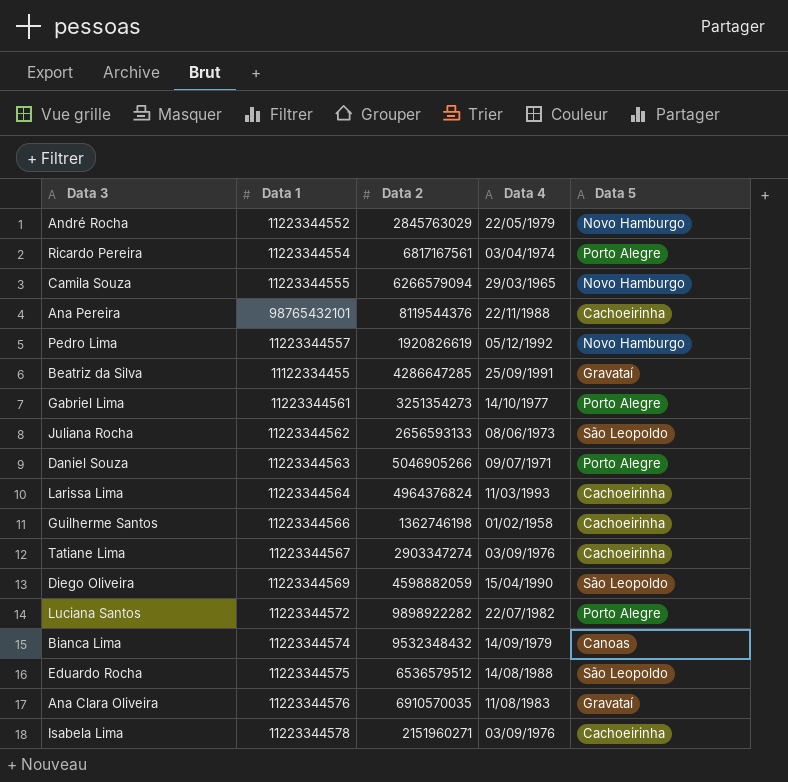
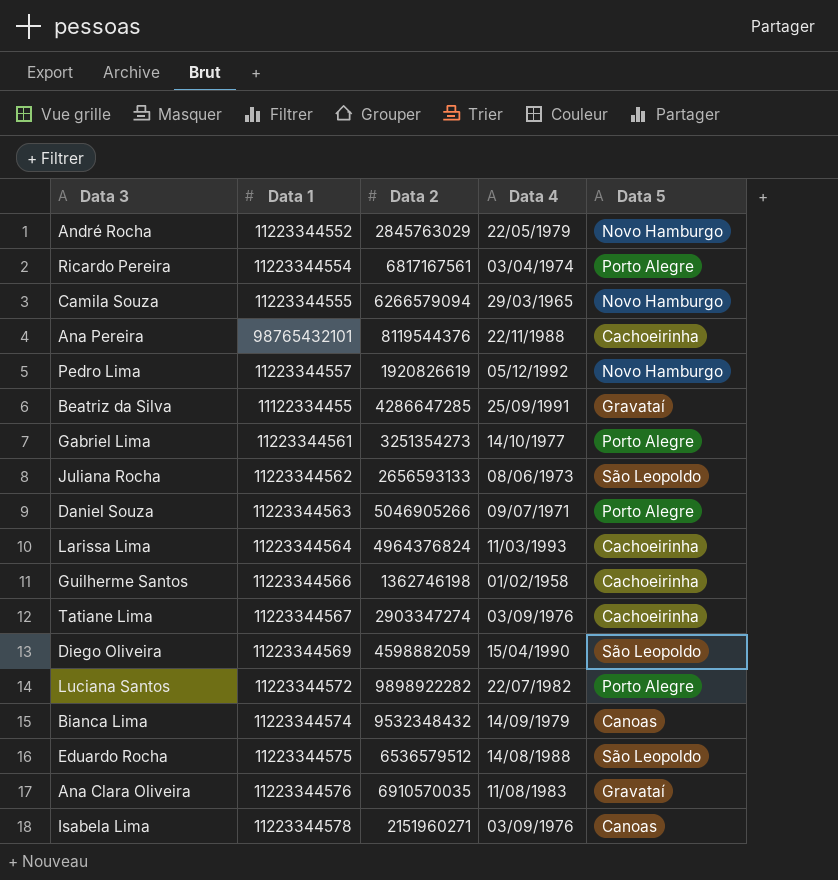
Isabela Lima | Data 5: Cachoeirinha -> Canoas

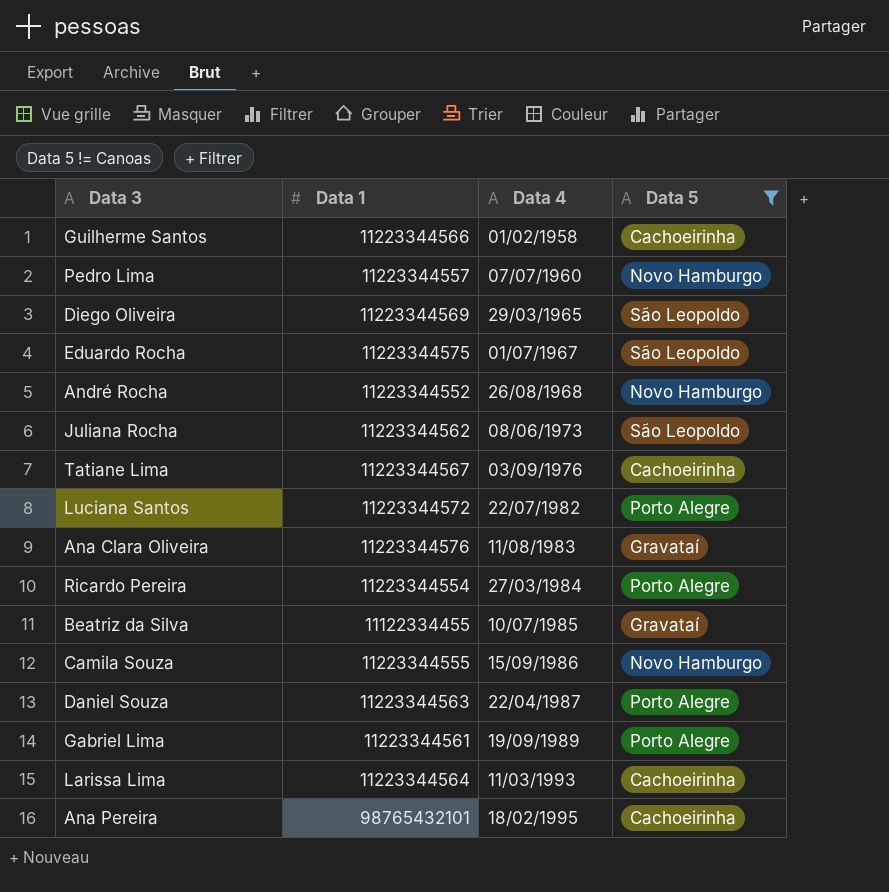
filter: none -> Data 5 != Canoas
row order: none -> Data 4 ascending
column Data 2 | position: 3 -> none
Pedro Lima | Data 4: 05/12/1992 -> 07/07/1960
Diego Oliveira | Data 4: 15/04/1990 -> 29/03/1965
Eduardo Rocha | Data 4: 14/08/1988 -> 01/07/1967
André Rocha | Data 4: 22/05/1979 -> 26/08/1968
Ricardo Pereira | Data 4: 03/04/1974 -> 27/03/1984
Beatriz da Silva | Data 4: 25/09/1991 -> 10/07/1985
Camila Souza | Data 4: 29/03/1965 -> 15/09/1986
Daniel Souza | Data 4: 09/07/1971 -> 22/04/1987
Gabriel Lima | Data 4: 14/10/1977 -> 19/09/1989
Ana Pereira | Data 4: 22/11/1988 -> 18/02/1995

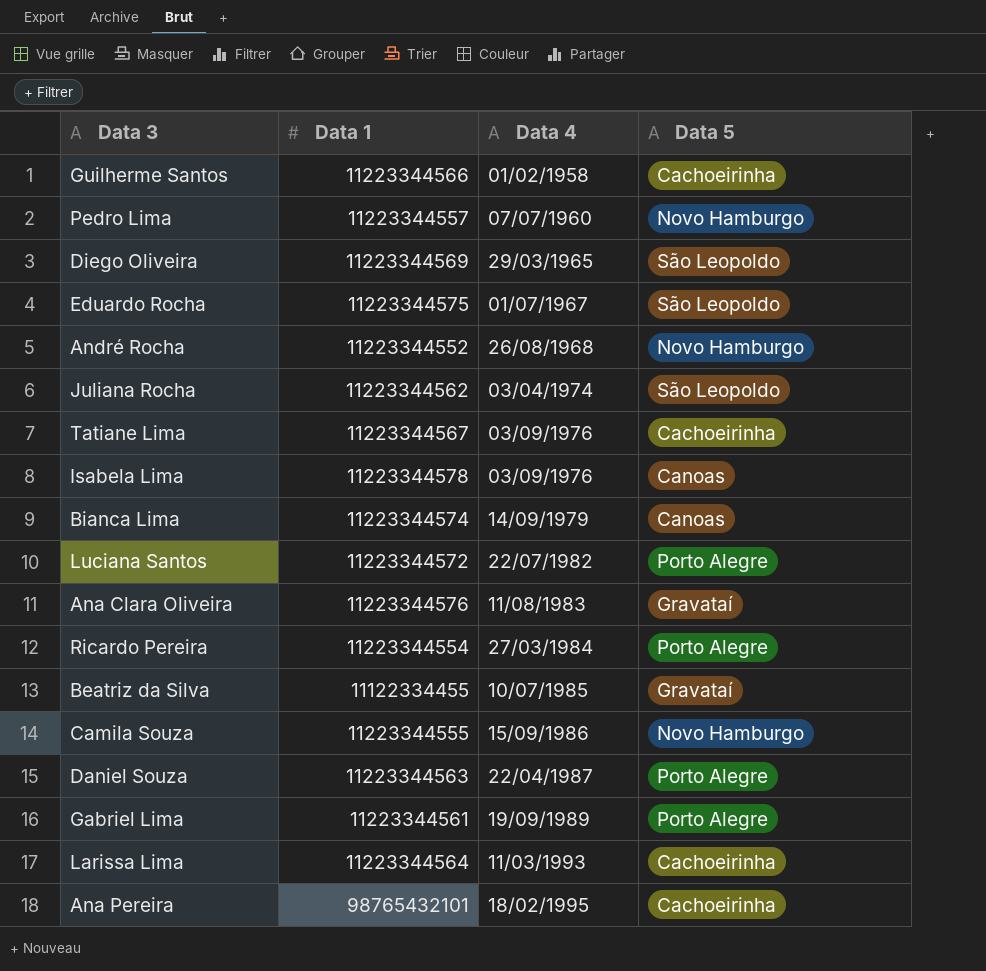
filter: Data 5 != Canoas -> none
Juliana Rocha | Data 4: 08/06/1973 -> 03/04/1974

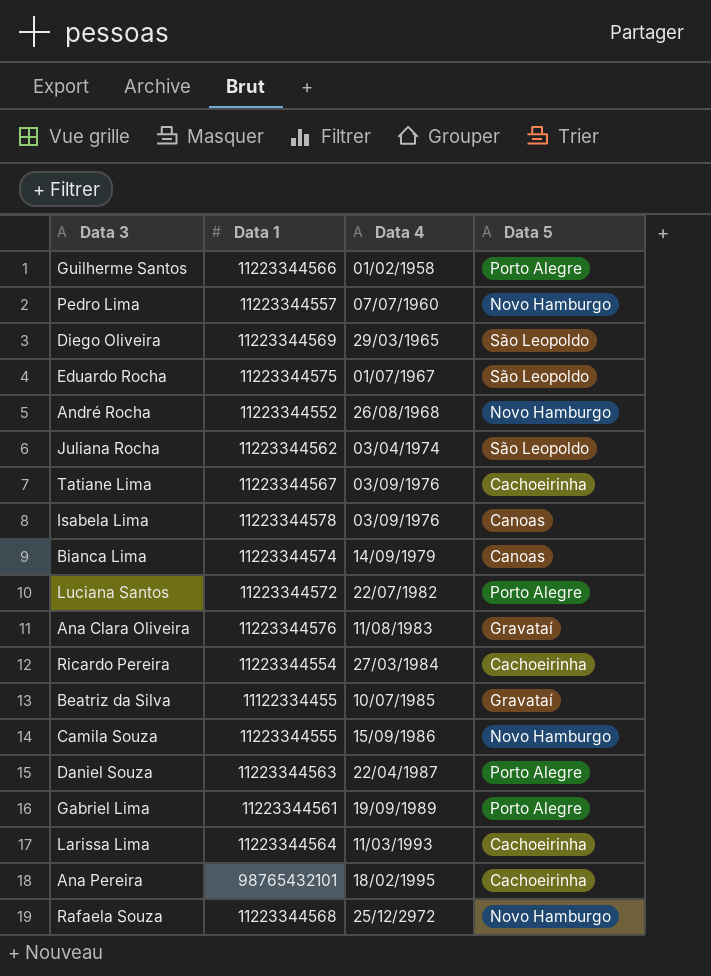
Guilherme Santos | Data 5: Cachoeirinha -> Porto Alegre
Ricardo Pereira | Data 5: Porto Alegre -> Cachoeirinha
row Rafaela Souza: none -> 11223344568 | 25/12/2972 | Novo Hamburgo

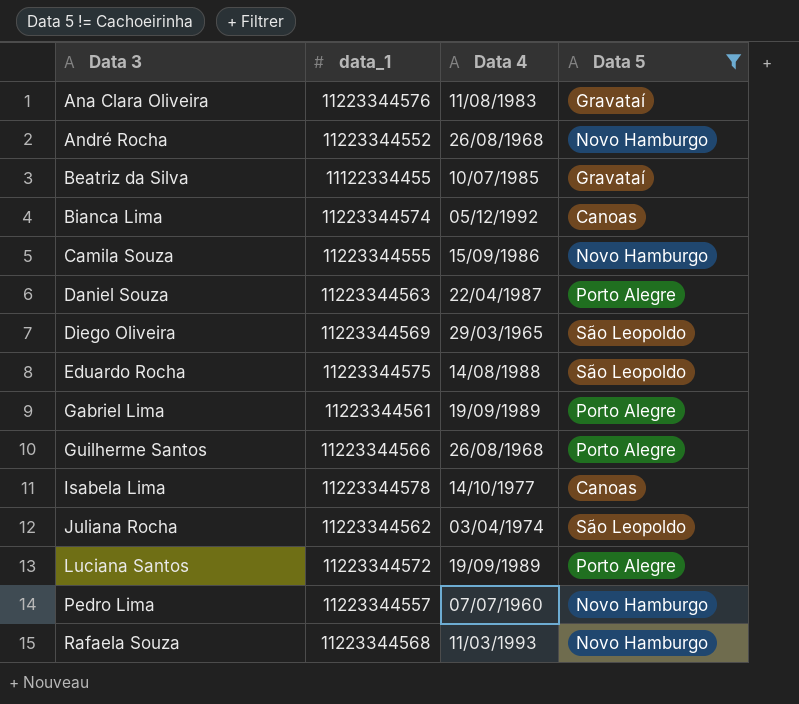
filter: none -> Data 5 != Cachoeirinha
row order: Data 4 ascending -> Data 3 ascending
column name: Data 1 -> data_1
Bianca Lima | Data 4: 14/09/1979 -> 05/12/1992
Eduardo Rocha | Data 4: 01/07/1967 -> 14/08/1988
Guilherme Santos | Data 4: 01/02/1958 -> 26/08/1968
Isabela Lima | Data 4: 03/09/1976 -> 14/10/1977
Luciana Santos | Data 4: 22/07/1982 -> 19/09/1989
Rafaela Souza | Data 4: 25/12/2972 -> 11/03/1993

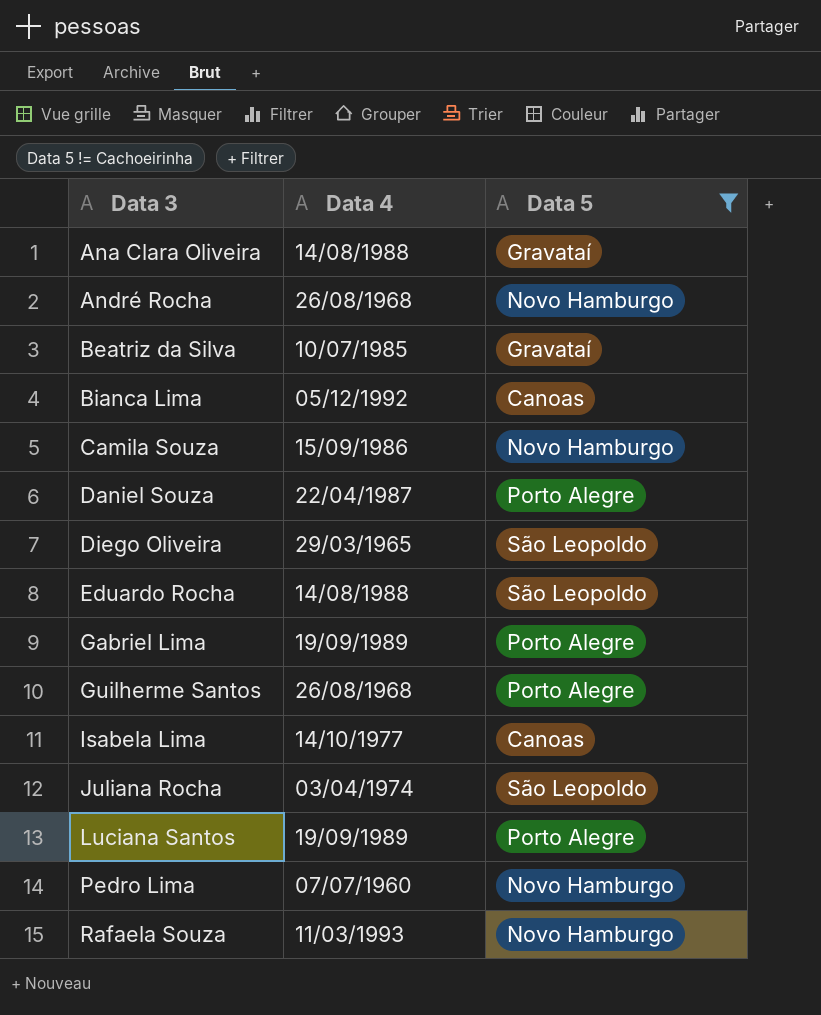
column data_1 | position: 2 -> none
Ana Clara Oliveira | Data 4: 11/08/1983 -> 14/08/1988

